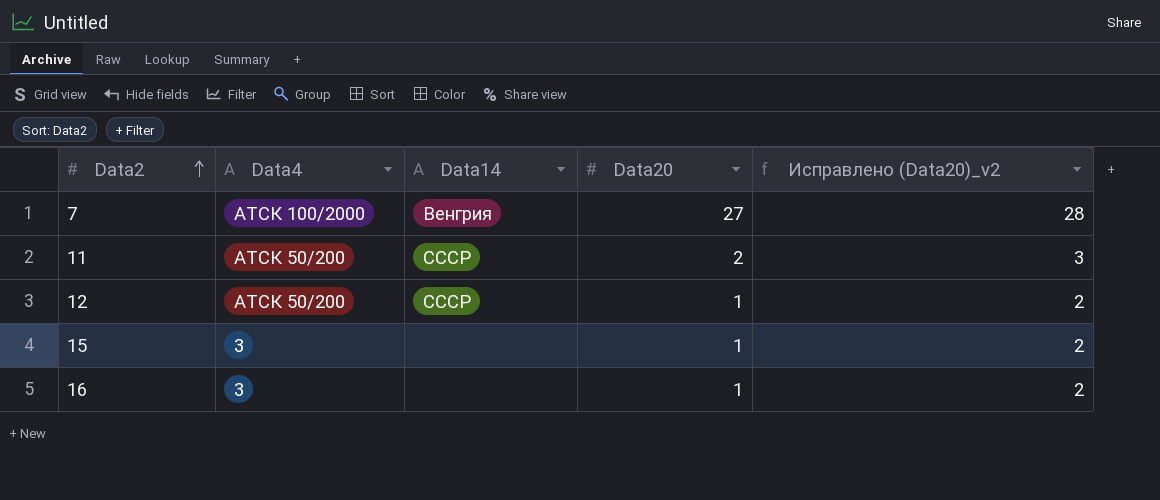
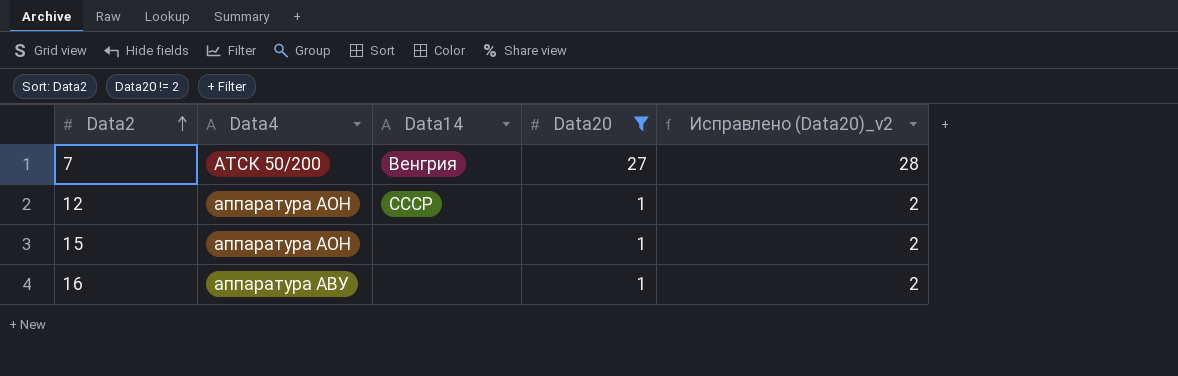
filter: none -> Data20 != 2
7 | Data4: АТСК 100/2000 -> АТСК 50/200
12 | Data4: АТСК 50/200 -> аппаратура АОН
15 | Data4: 3 -> аппаратура АОН
16 | Data4: 3 -> аппаратура АВУ

